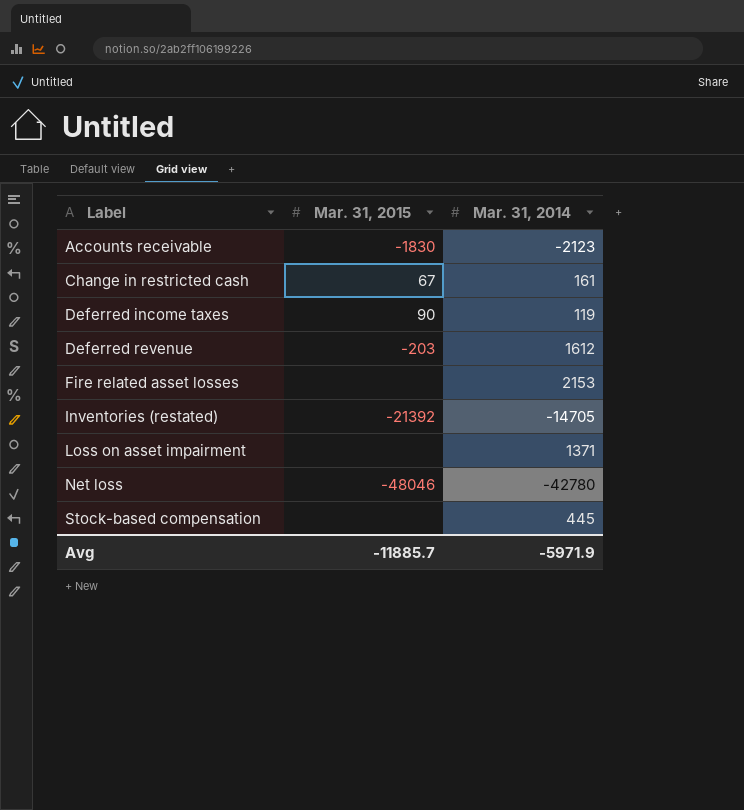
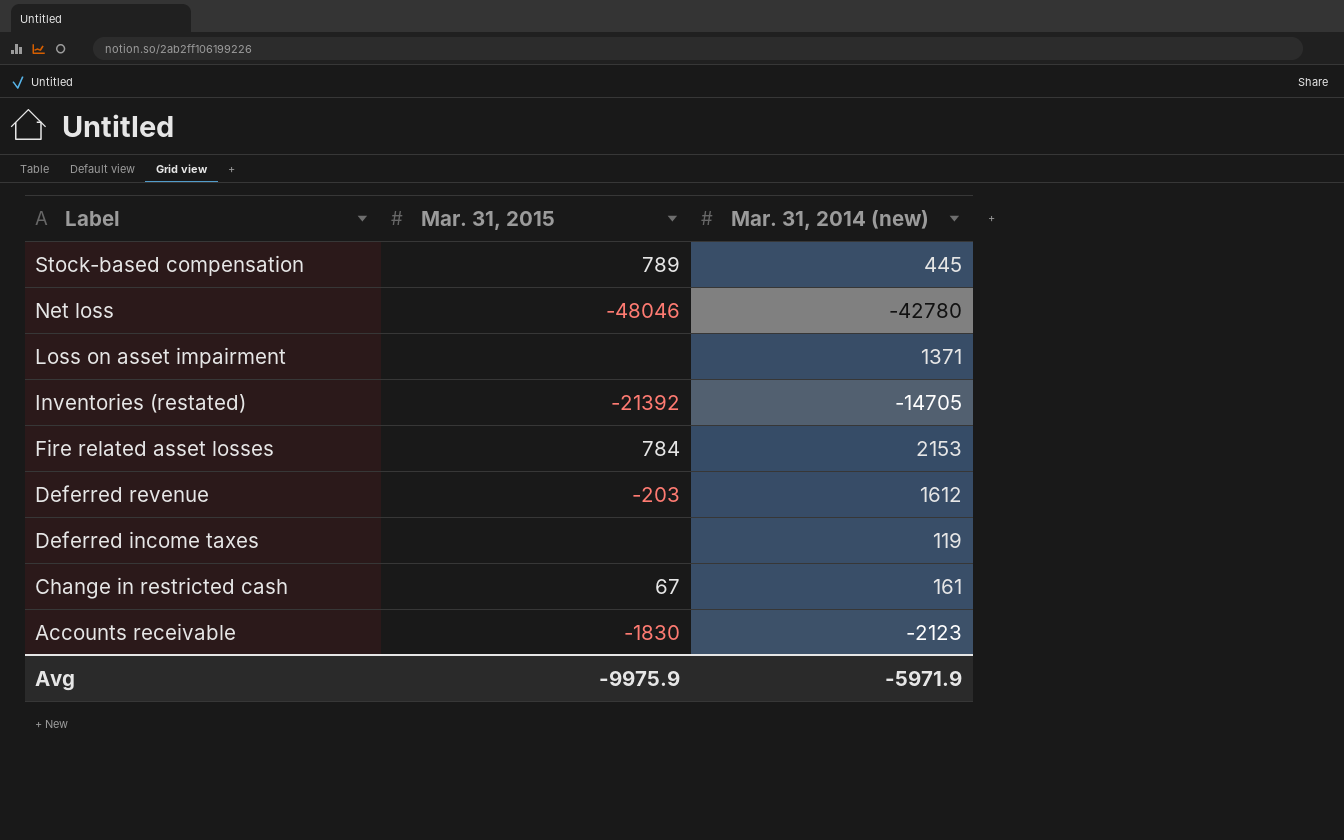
row order: Label ascending -> Label descending
column name: Mar. 31, 2014 -> Mar. 31, 2014 (new)
Stock-based compensation | Mar. 31, 2015: none -> 789
Fire related asset losses | Mar. 31, 2015: none -> 784
Deferred income taxes | Mar. 31, 2015: 90 -> none
Avg | Mar. 31, 2015: -11885.7 -> -9975.9

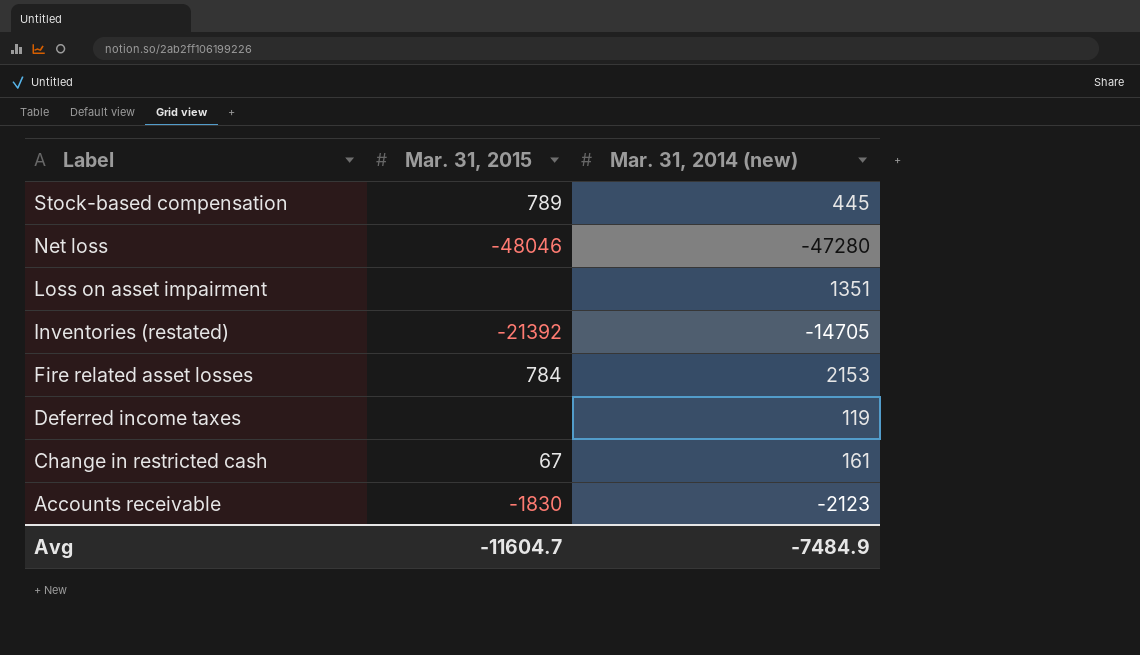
row Deferred revenue: -203 | 1612 -> none
Net loss | Mar. 31, 2014 (new): -42780 -> -47280
Loss on asset impairment | Mar. 31, 2014 (new): 1371 -> 1351
Avg | Mar. 31, 2015: -9975.9 -> -11604.7
Avg | Mar. 31, 2014 (new): -5971.9 -> -7484.9

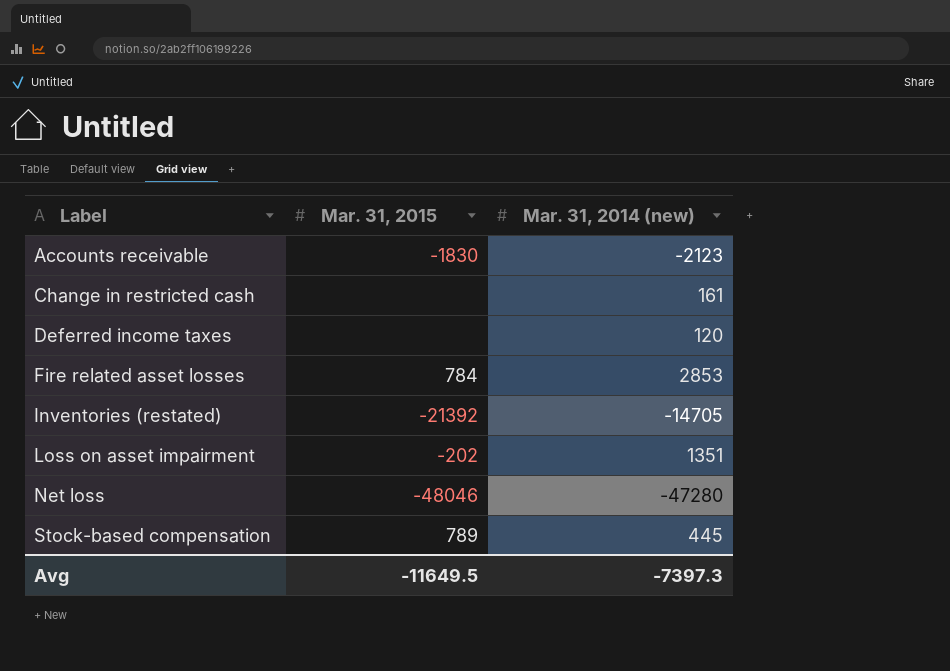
row order: Label descending -> Label ascending
Change in restricted cash | Mar. 31, 2015: 67 -> none
Deferred income taxes | Mar. 31, 2014 (new): 119 -> 120
Fire related asset losses | Mar. 31, 2014 (new): 2153 -> 2853
Loss on asset impairment | Mar. 31, 2015: none -> -202
Avg | Mar. 31, 2015: -11604.7 -> -11649.5
Avg | Mar. 31, 2014 (new): -7484.9 -> -7397.3

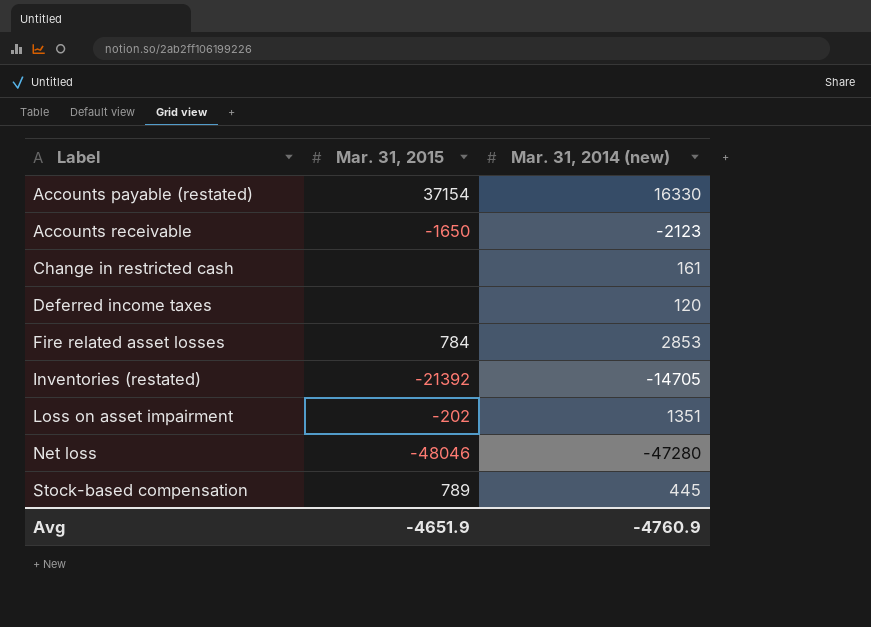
row Accounts payable (restated): none -> 37154 | 16330
Accounts receivable | Mar. 31, 2015: -1830 -> -1650
Avg | Mar. 31, 2015: -11649.5 -> -4651.9
Avg | Mar. 31, 2014 (new): -7397.3 -> -4760.9

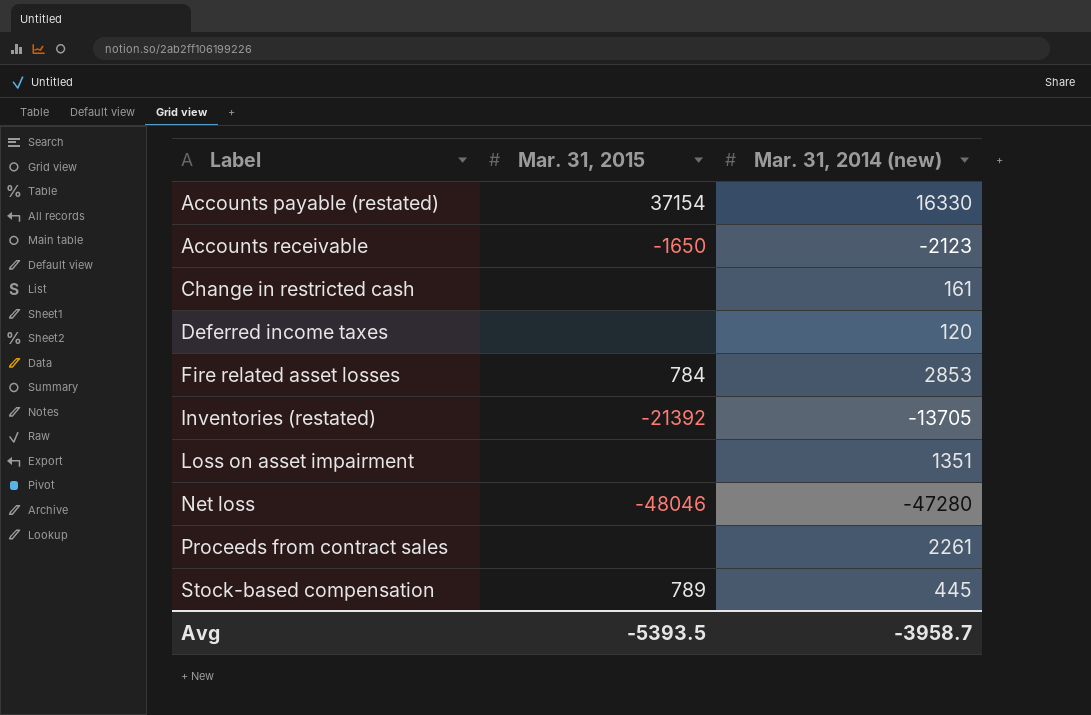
Inventories (restated) | Mar. 31, 2014 (new): -14705 -> -13705
Loss on asset impairment | Mar. 31, 2015: -202 -> none
row Proceeds from contract sales: none -> none | 2261
Avg | Mar. 31, 2015: -4651.9 -> -5393.5
Avg | Mar. 31, 2014 (new): -4760.9 -> -3958.7

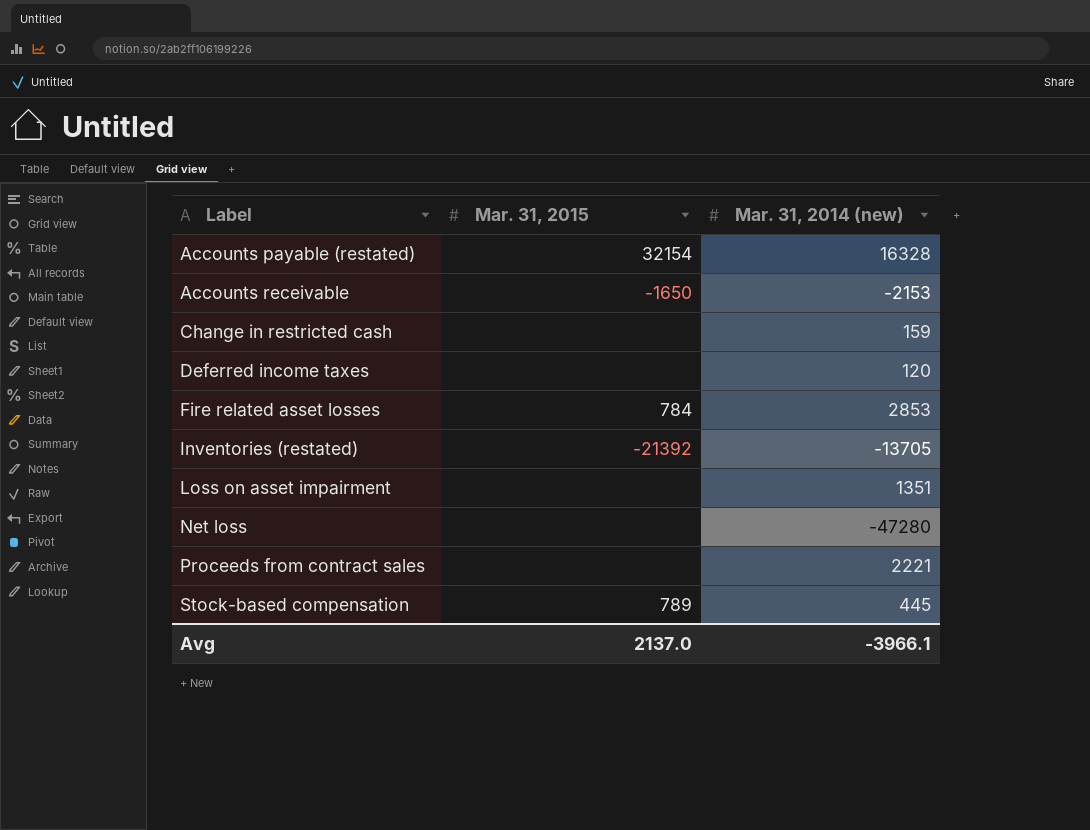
Accounts payable (restated) | Mar. 31, 2015: 37154 -> 32154
Accounts payable (restated) | Mar. 31, 2014 (new): 16330 -> 16328
Accounts receivable | Mar. 31, 2014 (new): -2123 -> -2153
Change in restricted cash | Mar. 31, 2014 (new): 161 -> 159
Net loss | Mar. 31, 2015: -48046 -> none
Proceeds from contract sales | Mar. 31, 2014 (new): 2261 -> 2221
Avg | Mar. 31, 2015: -5393.5 -> 2137.0
Avg | Mar. 31, 2014 (new): -3958.7 -> -3966.1

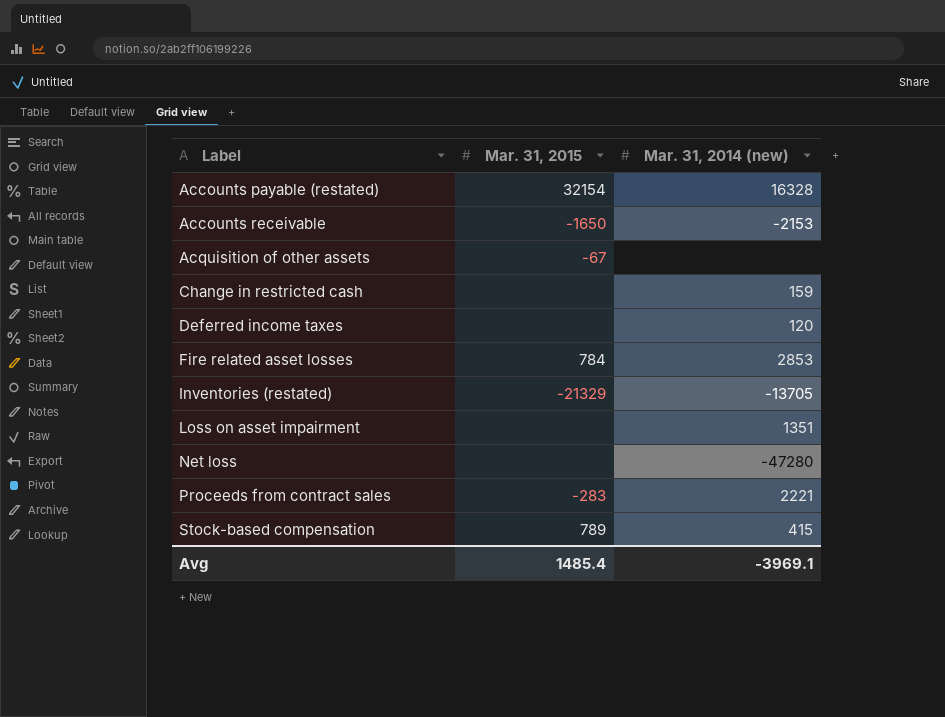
row Acquisition of other assets: none -> -67 | none
Inventories (restated) | Mar. 31, 2015: -21392 -> -21329
Proceeds from contract sales | Mar. 31, 2015: none -> -283
Stock-based compensation | Mar. 31, 2014 (new): 445 -> 415
Avg | Mar. 31, 2015: 2137.0 -> 1485.4
Avg | Mar. 31, 2014 (new): -3966.1 -> -3969.1

